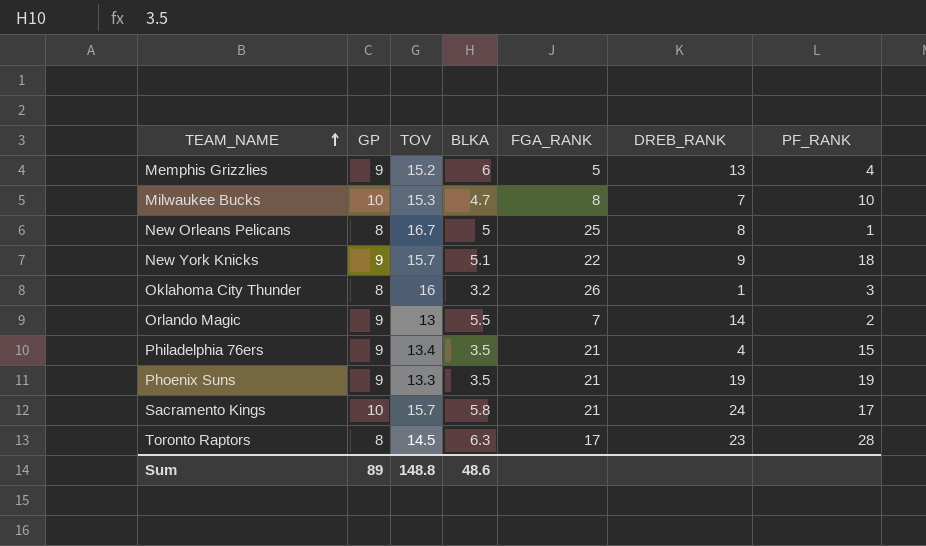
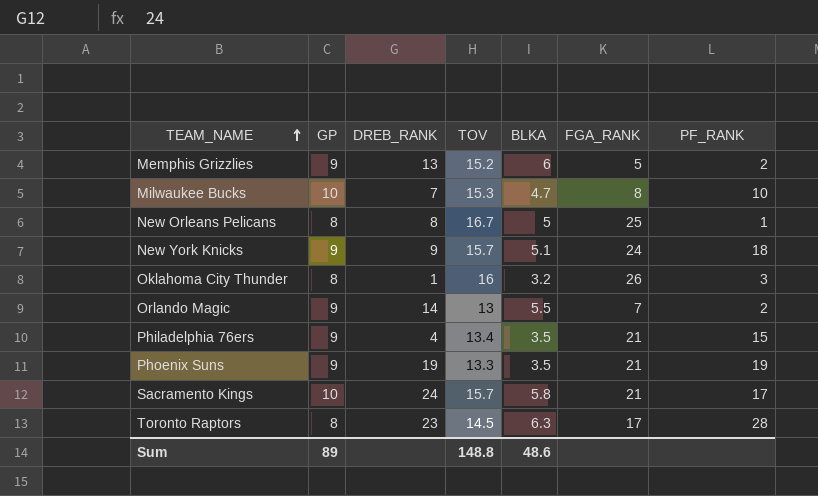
column DREB_RANK | position: 6 -> 3
Memphis Grizzlies | PF_RANK: 4 -> 2
New York Knicks | FGA_RANK: 22 -> 24

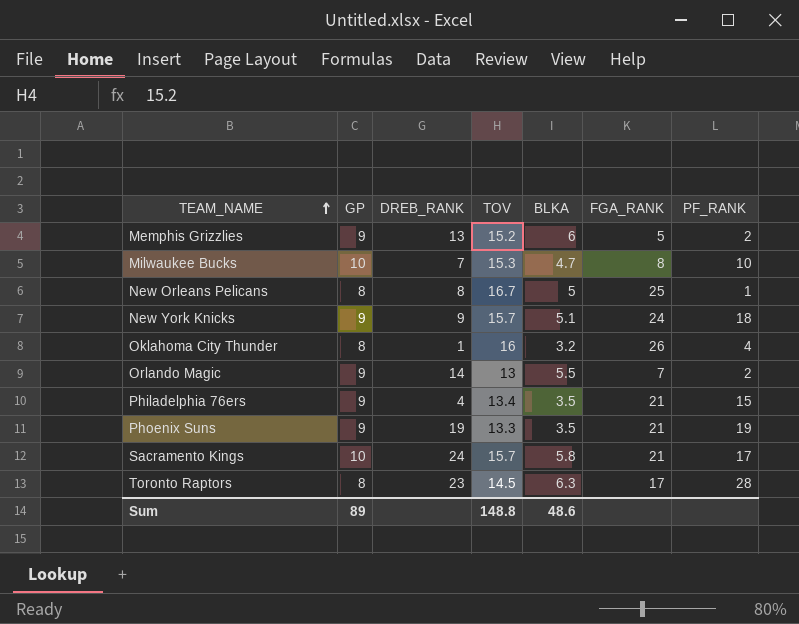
Oklahoma City Thunder | PF_RANK: 3 -> 4

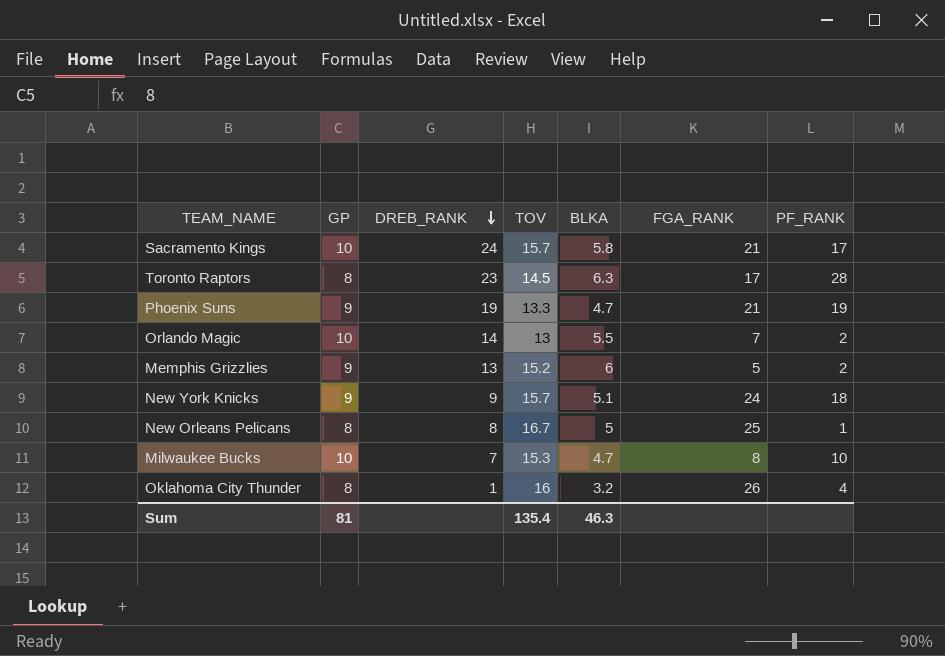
row order: TEAM_NAME ascending -> DREB_RANK descending
row Philadelphia 76ers: 9 | 4 | 13.4 | 3.5 | 21 | 15 -> none
Phoenix Suns | BLKA: 3.5 -> 4.7
Orlando Magic | GP: 9 -> 10
Sum | GP: 89 -> 81
Sum | TOV: 148.8 -> 135.4
Sum | BLKA: 48.6 -> 46.3

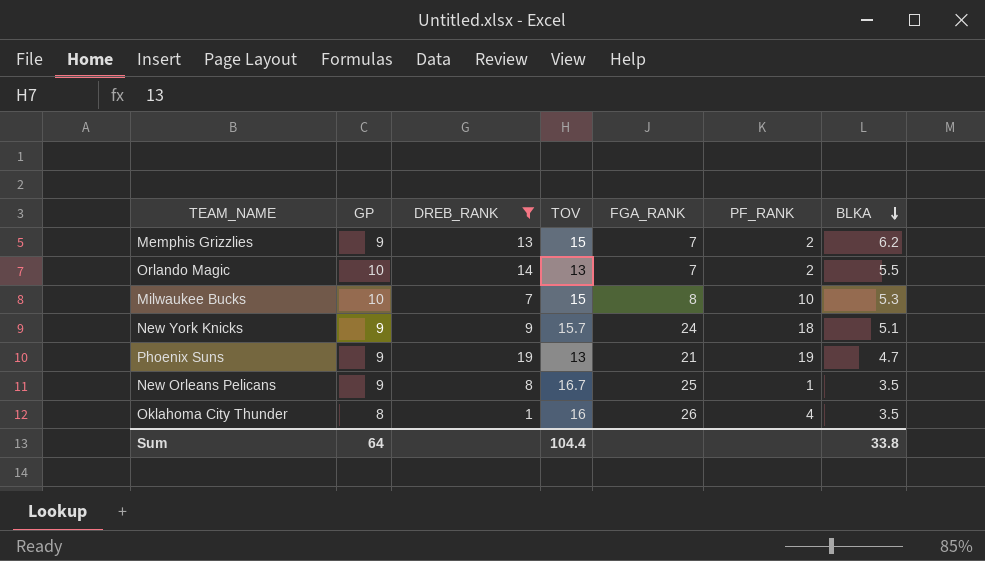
filter: none -> DREB_RANK <= 19
row order: DREB_RANK descending -> BLKA descending
column BLKA | position: 5 -> 7
Memphis Grizzlies | TOV: 15.2 -> 15
Memphis Grizzlies | FGA_RANK: 5 -> 7
Memphis Grizzlies | BLKA: 6 -> 6.2
Milwaukee Bucks | TOV: 15.3 -> 15
Milwaukee Bucks | BLKA: 4.7 -> 5.3
Phoenix Suns | TOV: 13.3 -> 13
New Orleans Pelicans | GP: 8 -> 9
New Orleans Pelicans | BLKA: 5 -> 3.5
Oklahoma City Thunder | BLKA: 3.2 -> 3.5
Sum | GP: 81 -> 64
Sum | TOV: 135.4 -> 104.4
Sum | BLKA: 46.3 -> 33.8

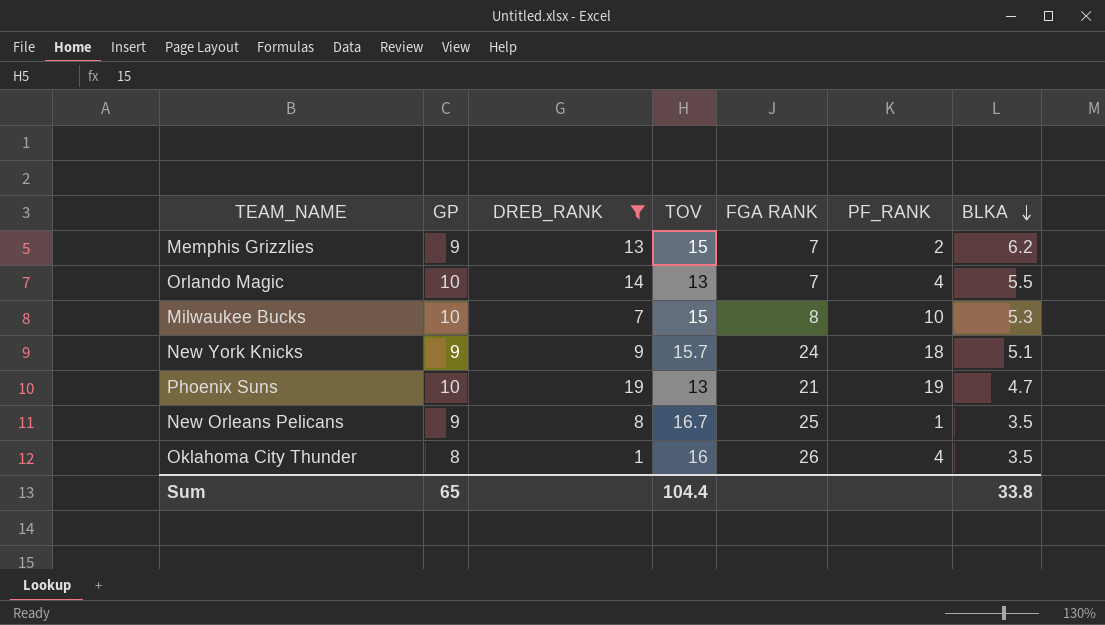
column name: FGA_RANK -> FGA RANK
Orlando Magic | PF_RANK: 2 -> 4
Phoenix Suns | GP: 9 -> 10
Sum | GP: 64 -> 65

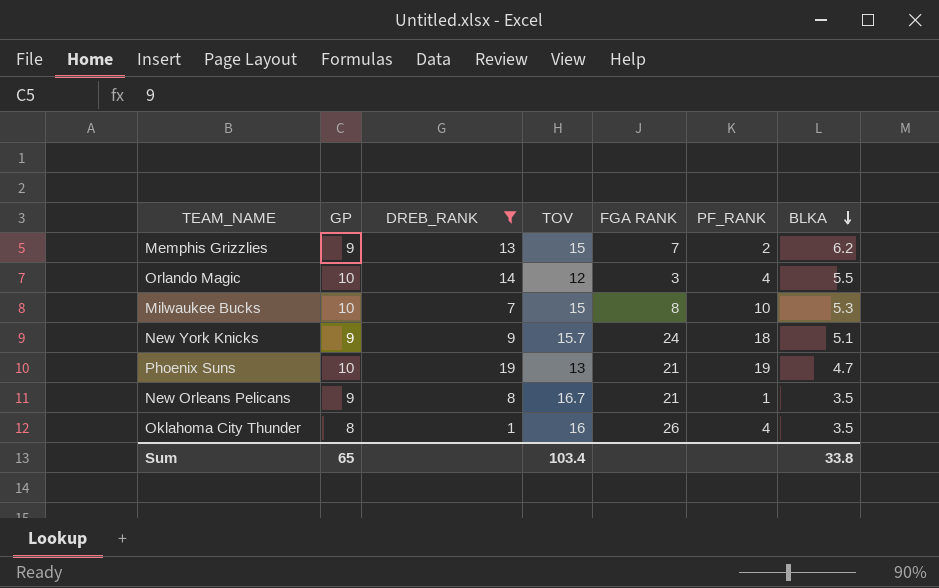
Orlando Magic | TOV: 13 -> 12
Orlando Magic | FGA RANK: 7 -> 3
New Orleans Pelicans | FGA RANK: 25 -> 21
Sum | TOV: 104.4 -> 103.4

